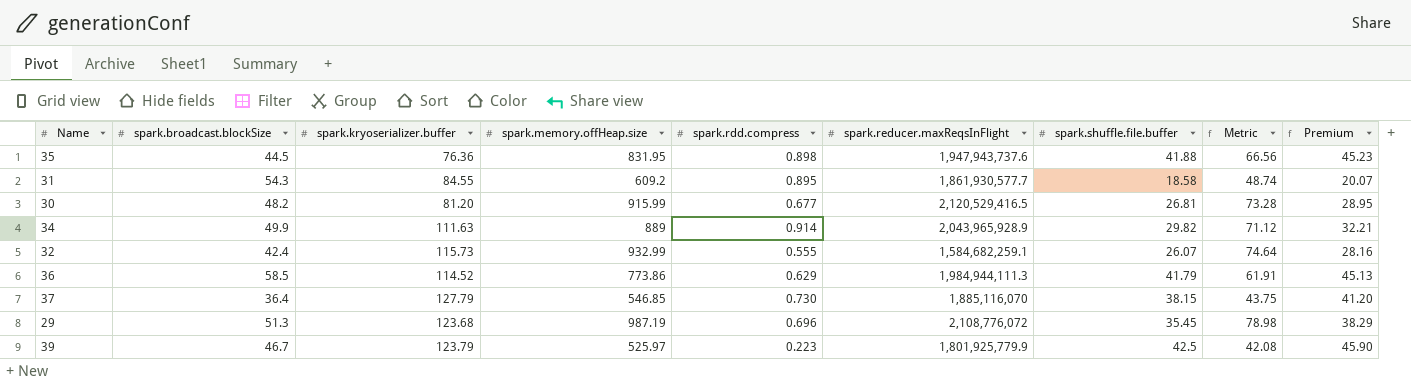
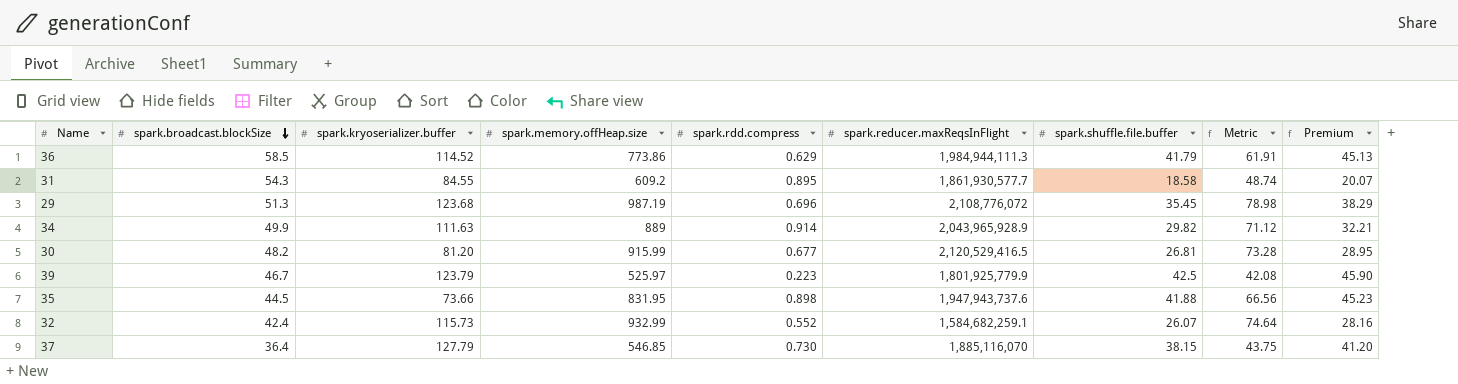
row order: none -> spark.broadcast.blockSize descending
35 | spark.kryoserializer.buffer: 76.36 -> 73.66
32 | spark.rdd.compress: 0.555 -> 0.552

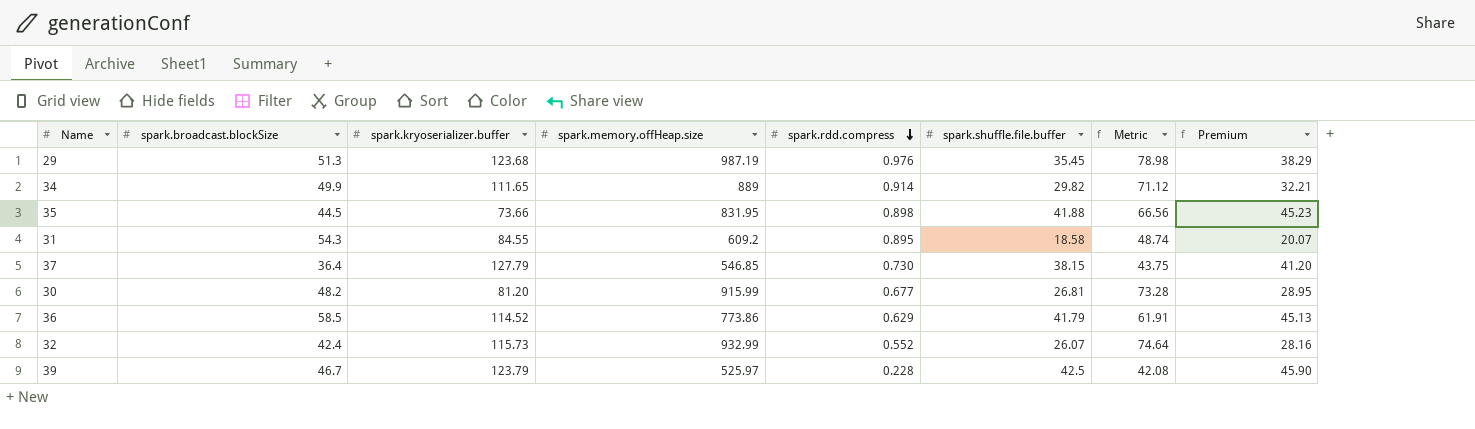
row order: spark.broadcast.blockSize descending -> spark.rdd.compress descending
column spark.reducer.maxReqsInFlight | position: 6 -> none
29 | spark.rdd.compress: 0.696 -> 0.976
34 | spark.kryoserializer.buffer: 111.63 -> 111.65
39 | spark.rdd.compress: 0.223 -> 0.228

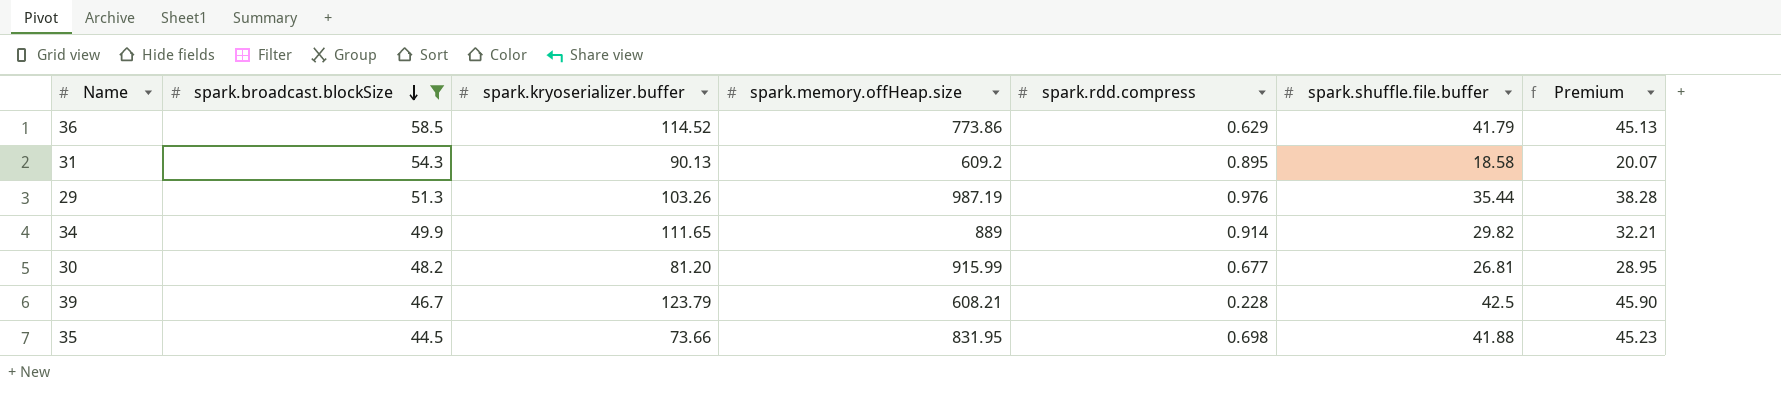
filter: none -> spark.broadcast.blockSize >= 44.5
row order: spark.rdd.compress descending -> spark.broadcast.blockSize descending
column Metric | formula: [spark.memory.offHeap.size] * 0.08 -> none
31 | spark.kryoserializer.buffer: 84.55 -> 90.13
29 | spark.kryoserializer.buffer: 123.68 -> 103.26
29 | spark.shuffle.file.buffer: 35.45 -> 35.44
29 | Premium: 38.29 -> 38.28
39 | spark.memory.offHeap.size: 525.97 -> 608.21
35 | spark.rdd.compress: 0.898 -> 0.698

